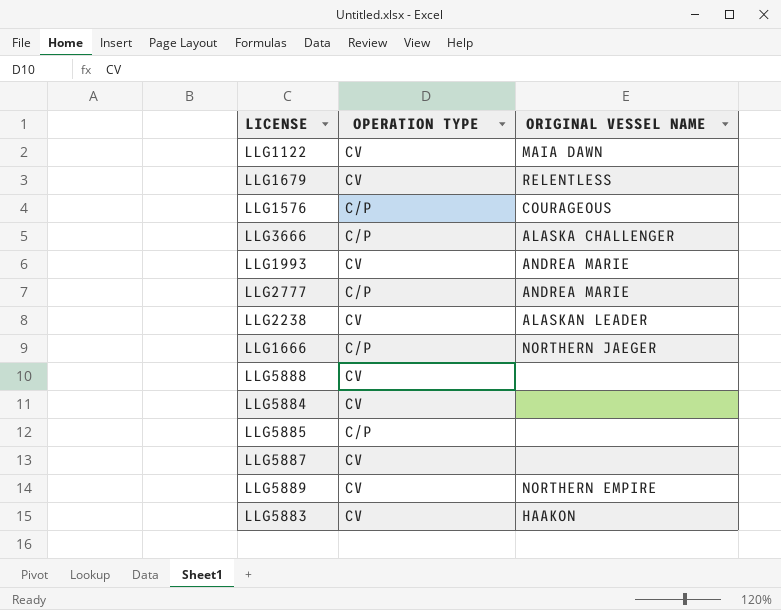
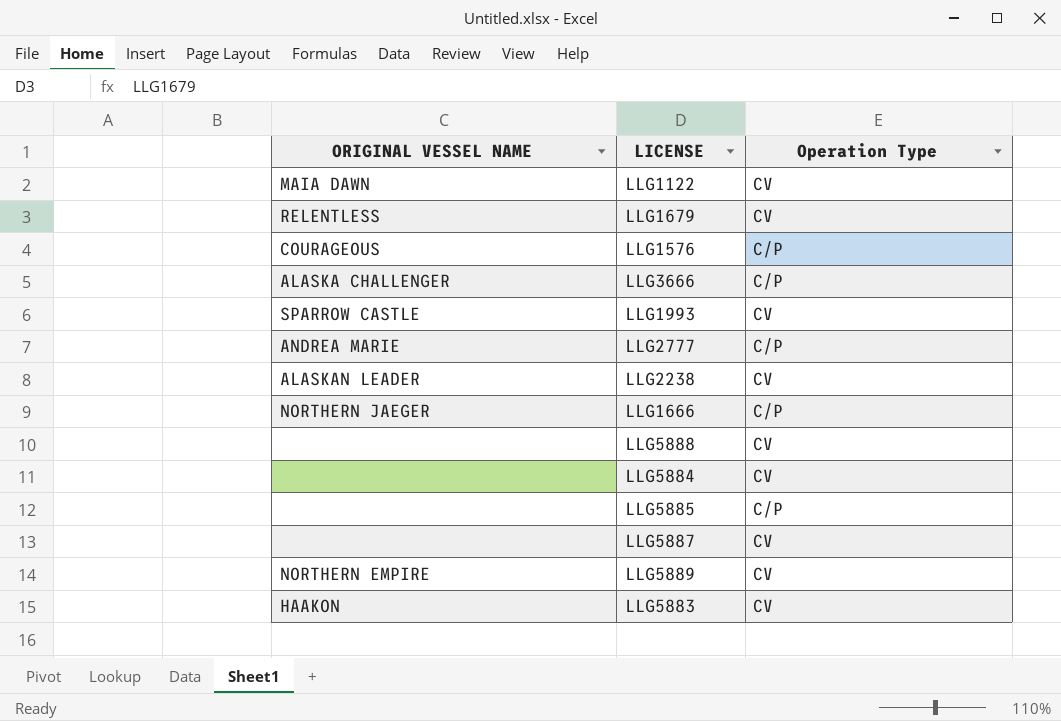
column ORIGINAL VESSEL NAME | position: 3 -> 1
column name: OPERATION TYPE -> Operation Type
LLG1993 | ORIGINAL VESSEL NAME: ANDREA MARIE -> SPARROW CASTLE

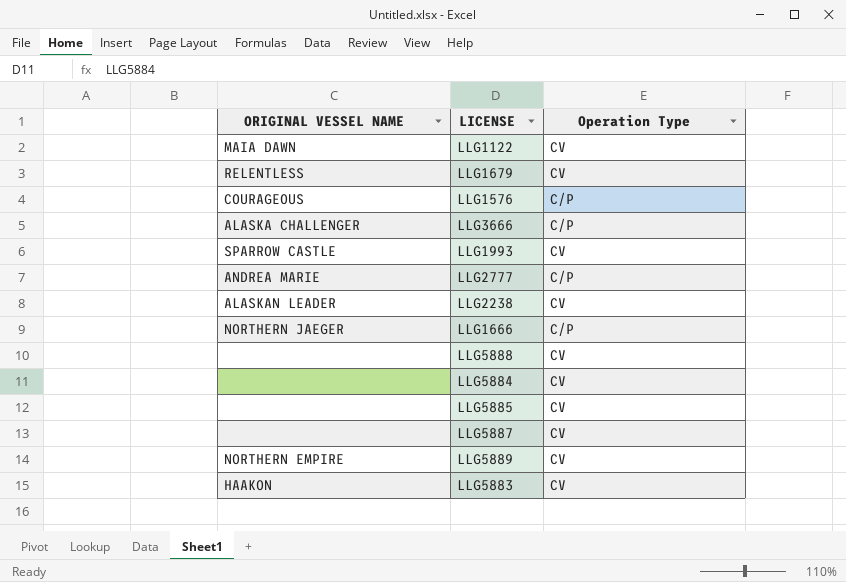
LLG5885 | Operation Type: C/P -> CV

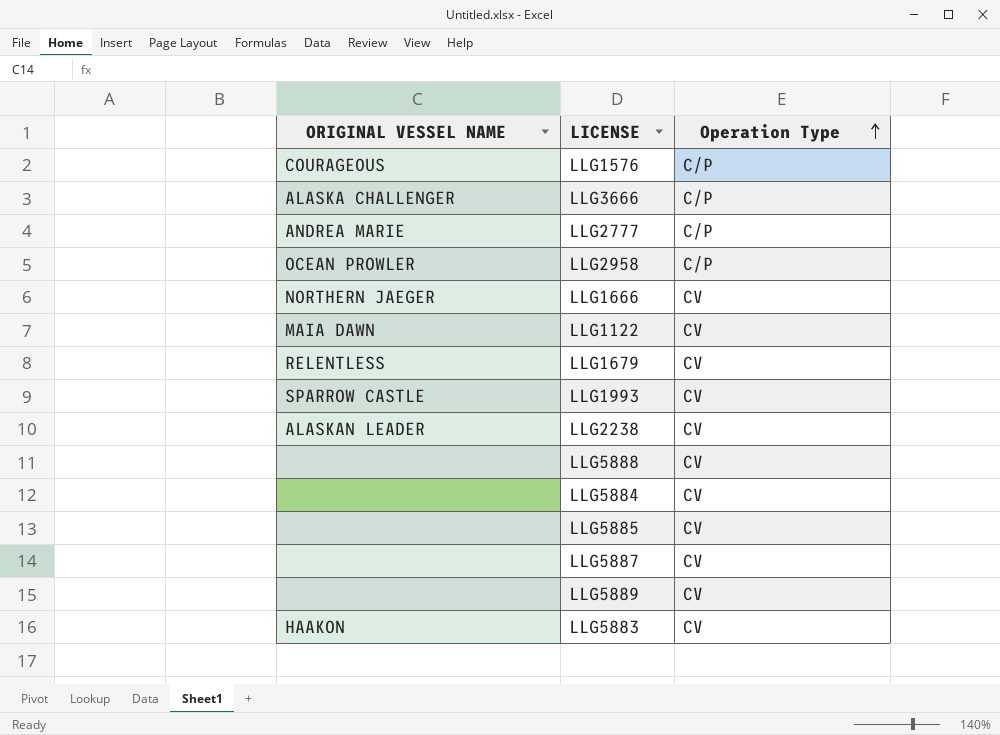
row order: none -> Operation Type ascending
row LLG2958: none -> OCEAN PROWLER | C/P
LLG1666 | Operation Type: C/P -> CV
LLG5889 | ORIGINAL VESSEL NAME: NORTHERN EMPIRE -> none

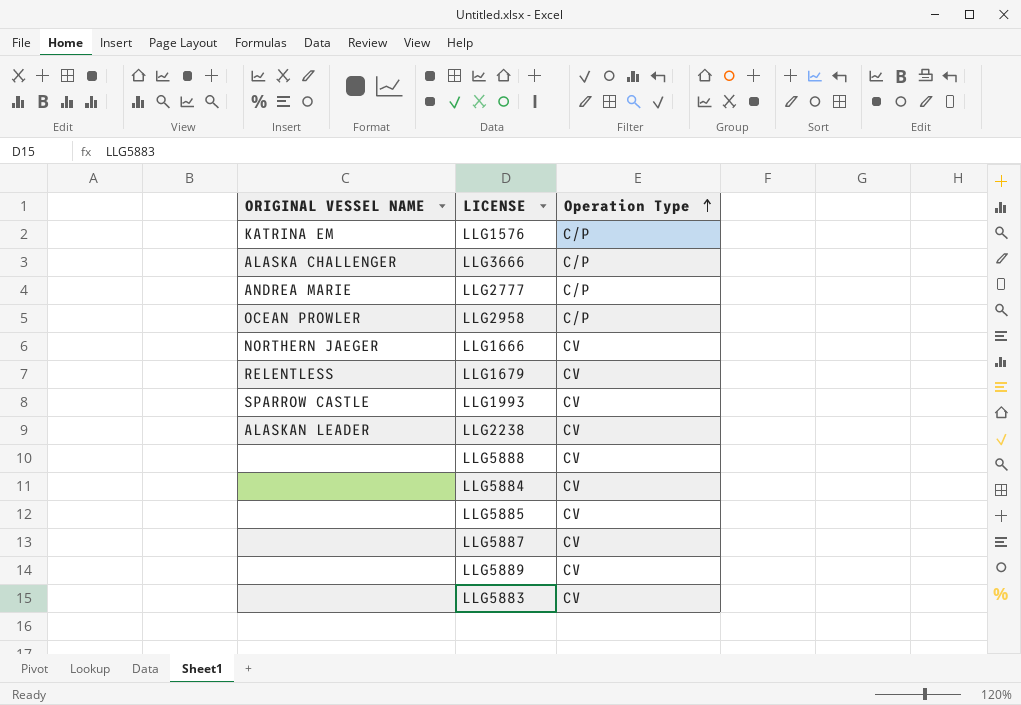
row LLG1122: MAIA DAWN | CV -> none
LLG1576 | ORIGINAL VESSEL NAME: COURAGEOUS -> KATRINA EM
LLG5883 | ORIGINAL VESSEL NAME: HAAKON -> none

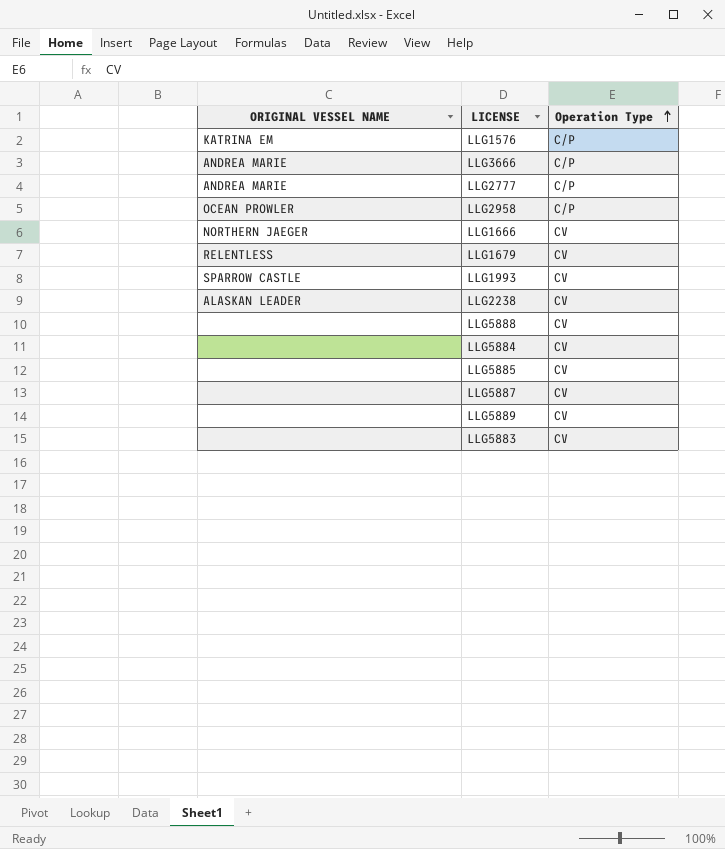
LLG3666 | ORIGINAL VESSEL NAME: ALASKA CHALLENGER -> ANDREA MARIE

